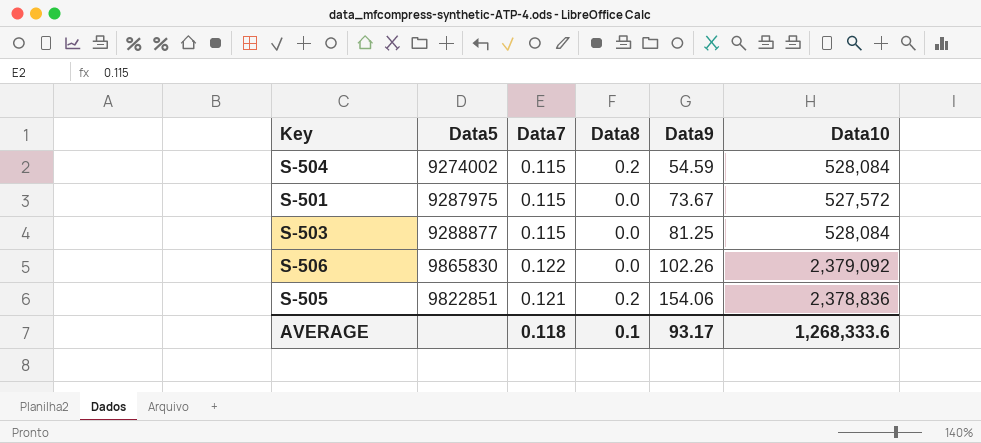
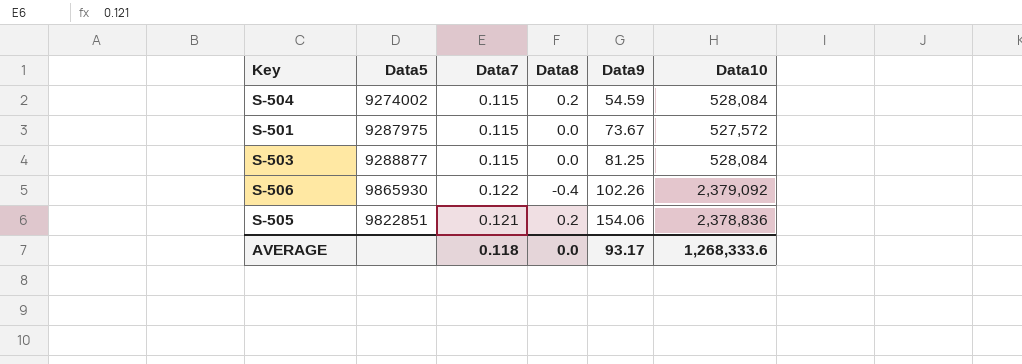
S-506 | Data5: 9865830 -> 9865930
S-506 | Data8: 0.0 -> -0.4
AVERAGE | Data8: 0.1 -> 0.0

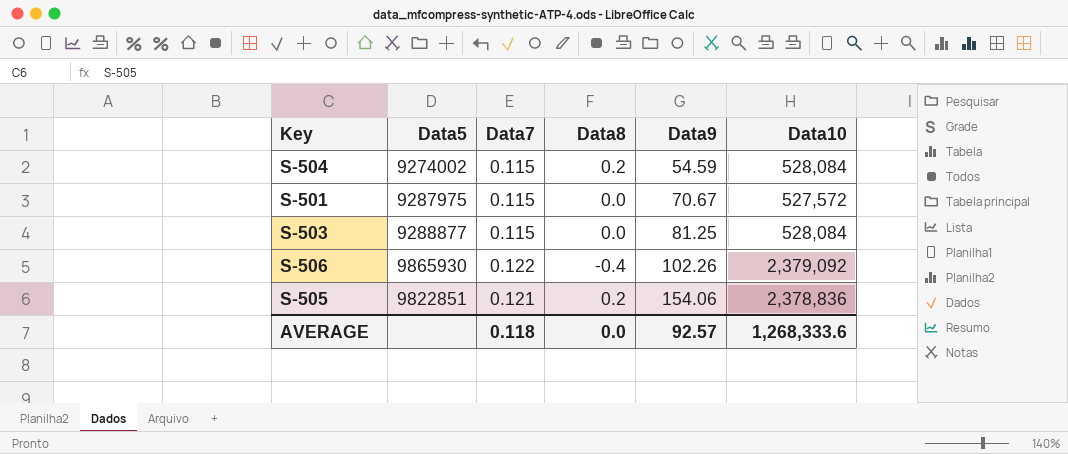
S-501 | Data9: 73.67 -> 70.67
AVERAGE | Data9: 93.17 -> 92.57

